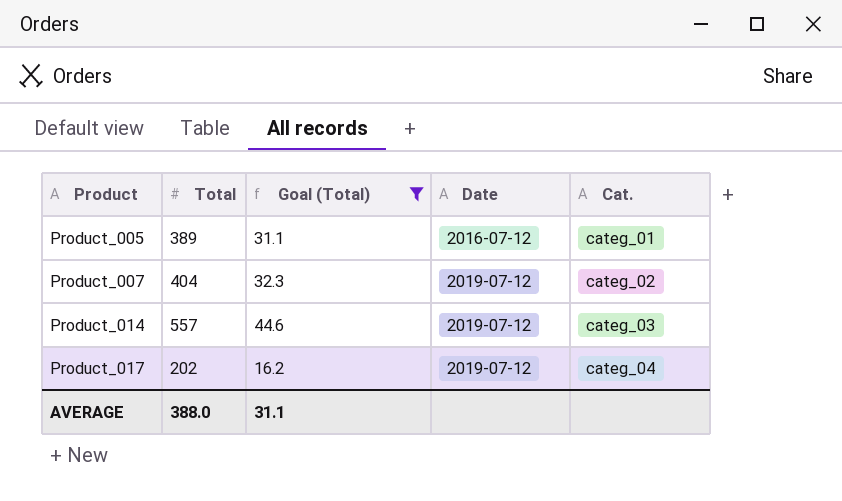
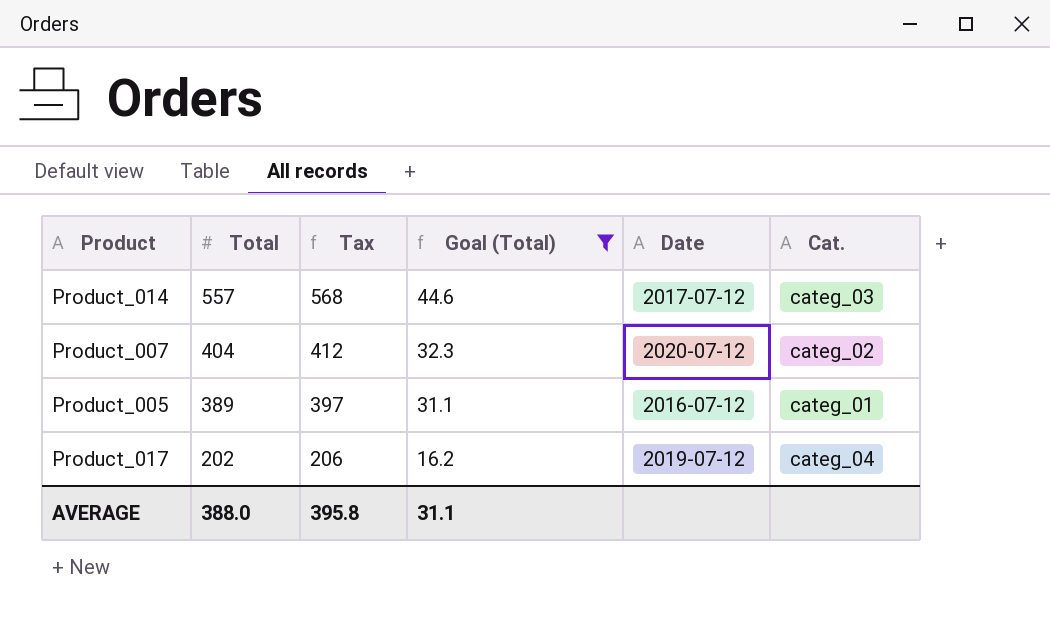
row order: Product ascending -> Total descending
column Tax | formula: none -> [Total] * 1.02
Product_014 | Date: 2019-07-12 -> 2017-07-12
Product_007 | Date: 2019-07-12 -> 2020-07-12

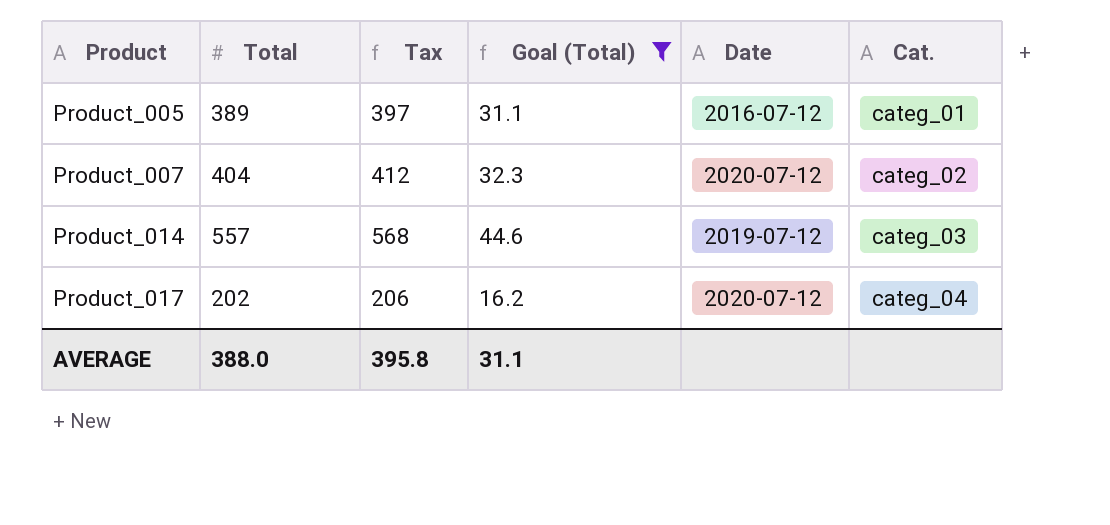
row order: Total descending -> Product ascending
Product_014 | Date: 2017-07-12 -> 2019-07-12
Product_017 | Date: 2019-07-12 -> 2020-07-12

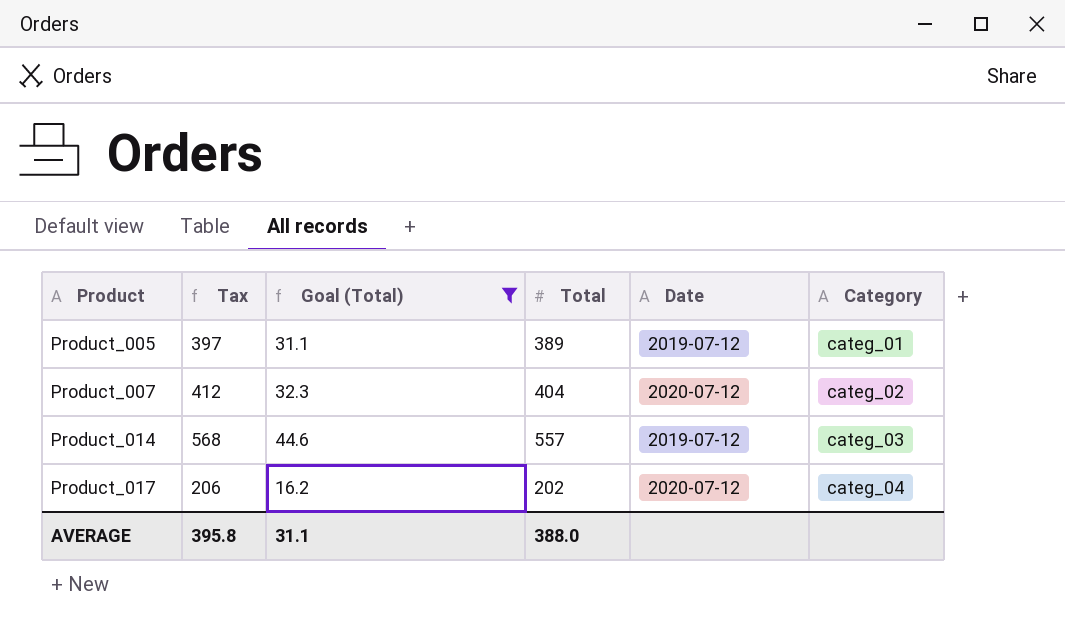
column Total | position: 2 -> 4
column name: Cat. -> Category
Product_005 | Date: 2016-07-12 -> 2019-07-12

